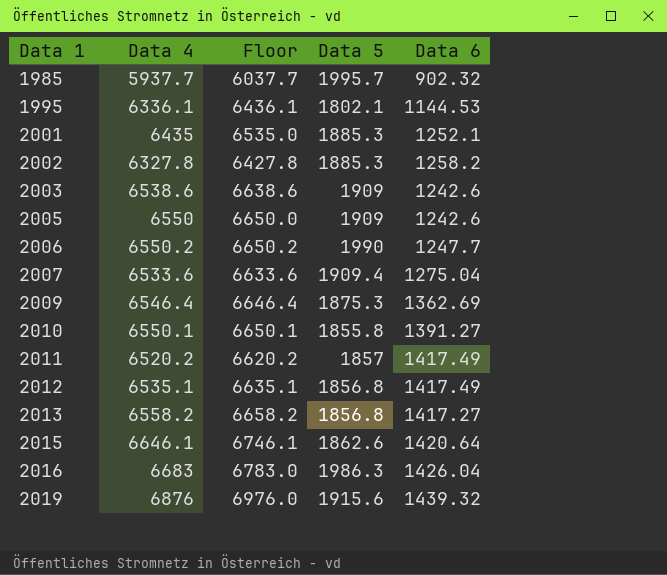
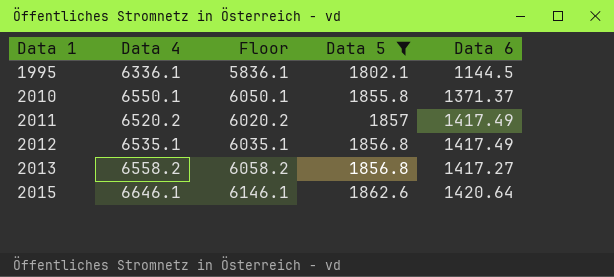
filter: none -> Data 5 <= 1862.6
column Floor | formula: [Data 4] + 100 -> [Data 4] - 500
1995 | Data 6: 1144.53 -> 1144.5
2010 | Data 6: 1391.27 -> 1371.37

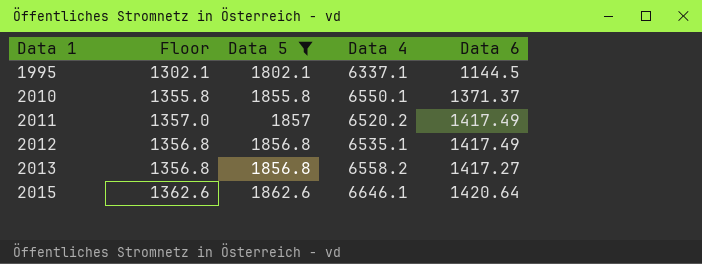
column Floor | formula: [Data 4] - 500 -> [Data 5] - 500
column Data 4 | position: 2 -> 4
1995 | Data 4: 6336.1 -> 6337.1

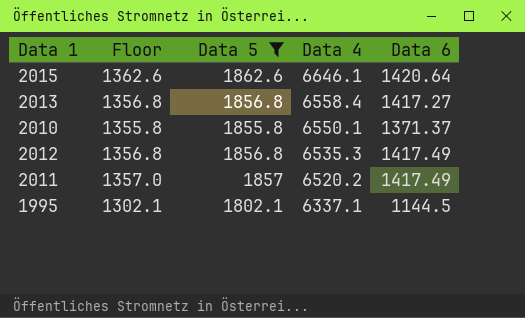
row order: Data 1 ascending -> Data 4 descending
2013 | Data 4: 6558.2 -> 6558.4
2012 | Data 4: 6535.1 -> 6535.3

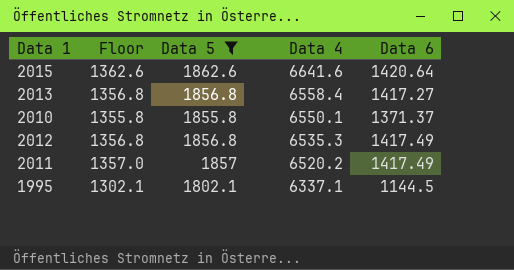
2015 | Data 4: 6646.1 -> 6641.6

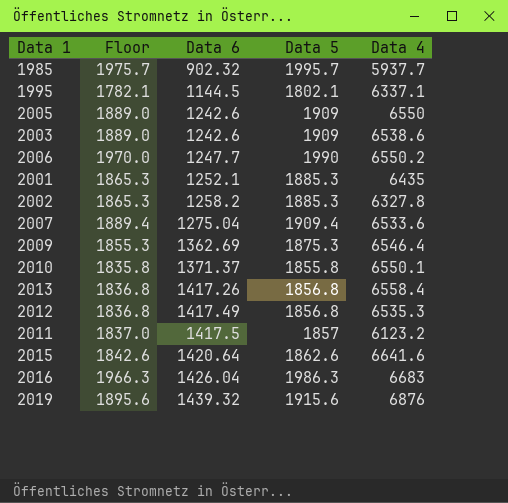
filter: Data 5 <= 1862.6 -> none
row order: Data 4 descending -> Data 6 ascending
column Floor | formula: [Data 5] - 500 -> [Data 5] - 20
column Data 6 | position: 5 -> 3
2013 | Data 6: 1417.27 -> 1417.26
2011 | Data 6: 1417.49 -> 1417.5
2011 | Data 4: 6520.2 -> 6123.2

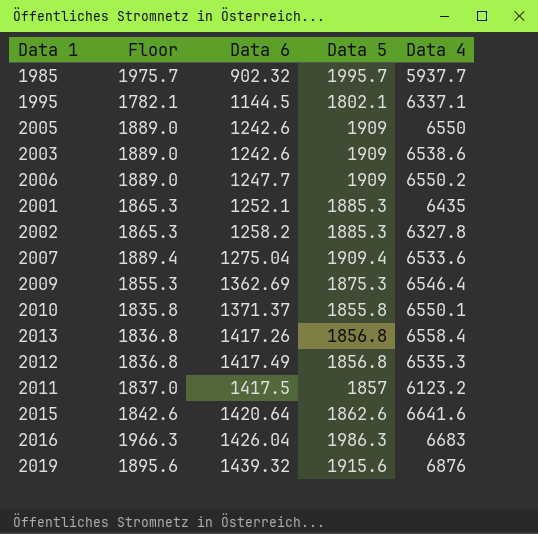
2006 | Floor: 1970.0 -> 1889.0
2006 | Data 5: 1990 -> 1909

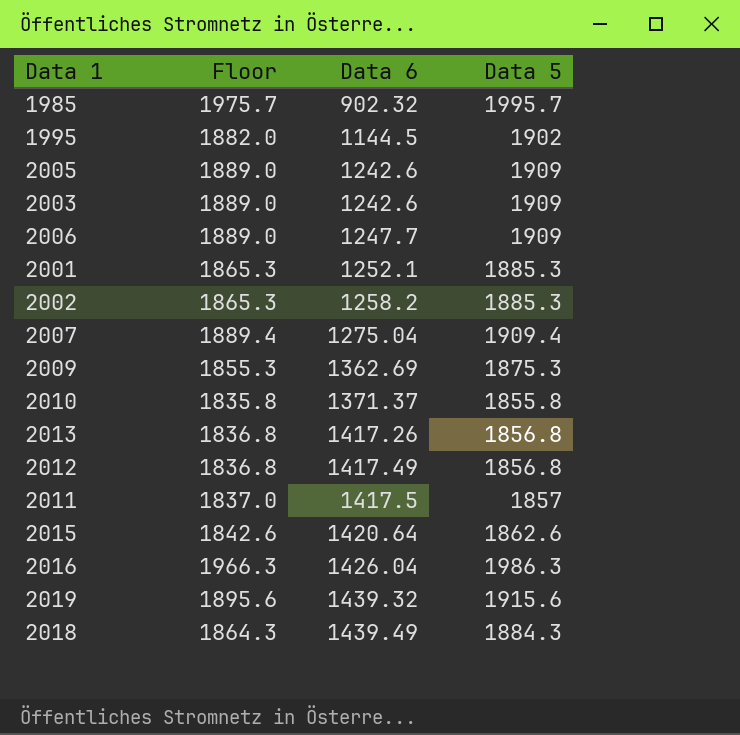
column Data 4 | position: 5 -> none
1995 | Floor: 1782.1 -> 1882.0
1995 | Data 5: 1802.1 -> 1902
row 2018: none -> 1864.3 | 1439.49 | 1884.3

